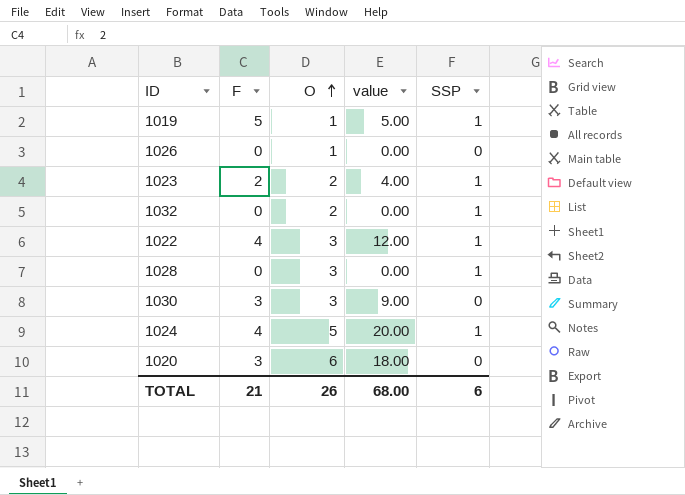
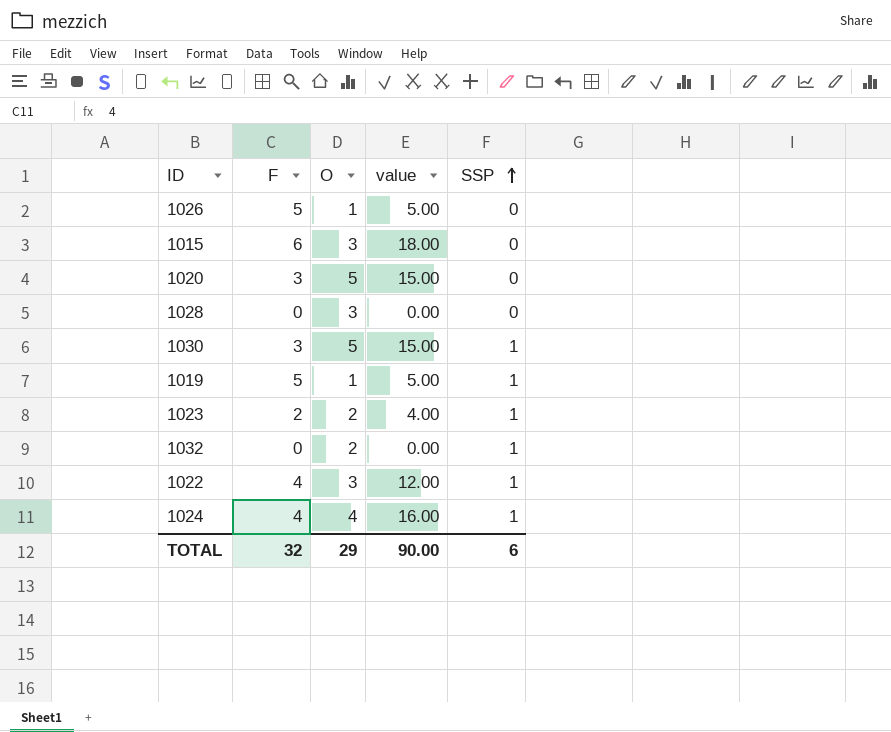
row order: O ascending -> SSP ascending
1026 | F: 0 -> 5
1026 | value: 0.00 -> 5.00
row 1015: none -> 6 | 3 | 18.00 | 0
1020 | O: 6 -> 5
1020 | value: 18.00 -> 15.00
1028 | SSP: 1 -> 0
1030 | O: 3 -> 5
1030 | value: 9.00 -> 15.00
1030 | SSP: 0 -> 1
1024 | O: 5 -> 4
1024 | value: 20.00 -> 16.00
TOTAL | F: 21 -> 32
TOTAL | O: 26 -> 29
TOTAL | value: 68.00 -> 90.00

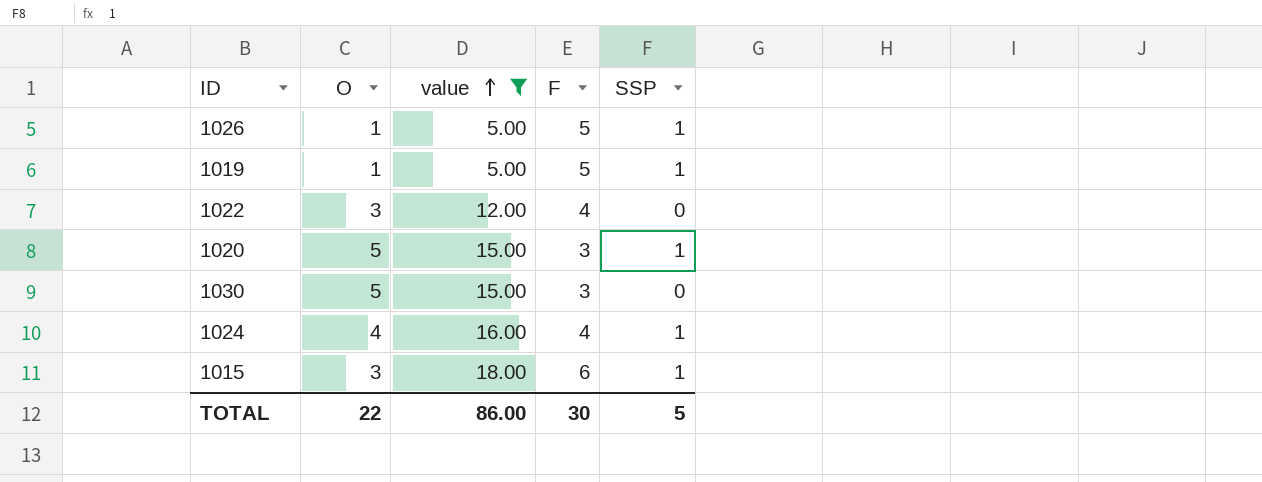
filter: none -> value >= 5.00
row order: SSP ascending -> value ascending
column F | position: 2 -> 4
1026 | SSP: 0 -> 1
1022 | SSP: 1 -> 0
1020 | SSP: 0 -> 1
1030 | SSP: 1 -> 0
1015 | SSP: 0 -> 1
TOTAL | O: 29 -> 22
TOTAL | value: 90.00 -> 86.00
TOTAL | F: 32 -> 30
TOTAL | SSP: 6 -> 5

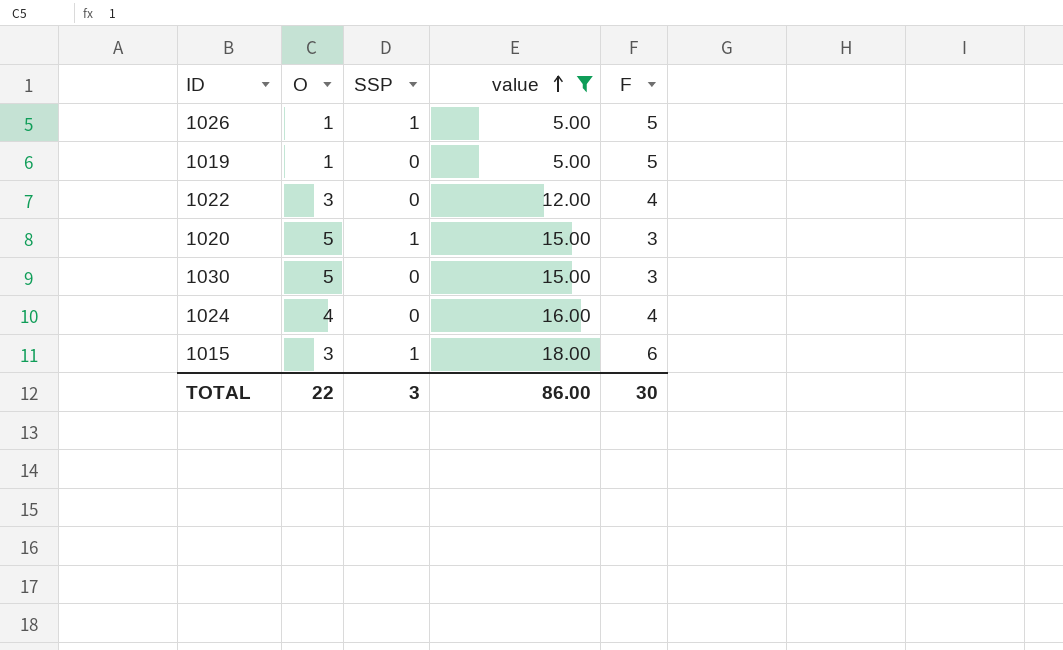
column SSP | position: 5 -> 3
1019 | SSP: 1 -> 0
1024 | SSP: 1 -> 0
TOTAL | SSP: 5 -> 3

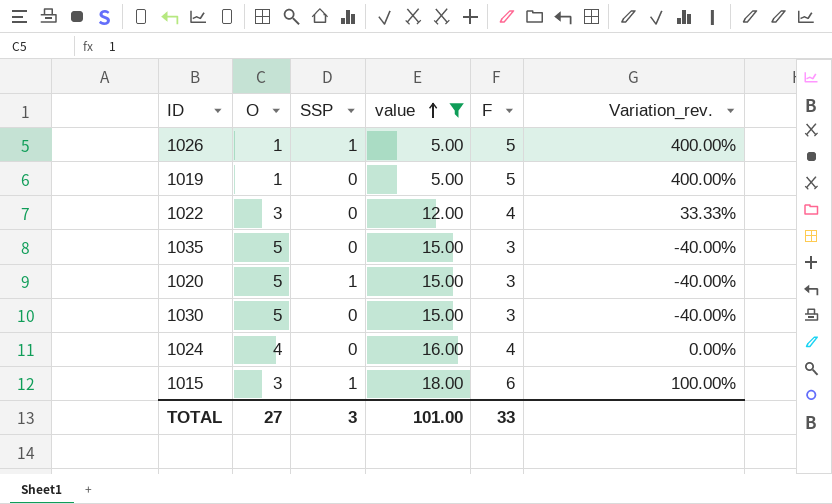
column Variation_rev. | formula: none -> ([F] - [O]) / [O]
row 1035: none -> 5 | 0 | 15.00 | 3 | -40.00%
TOTAL | O: 22 -> 27
TOTAL | value: 86.00 -> 101.00
TOTAL | F: 30 -> 33

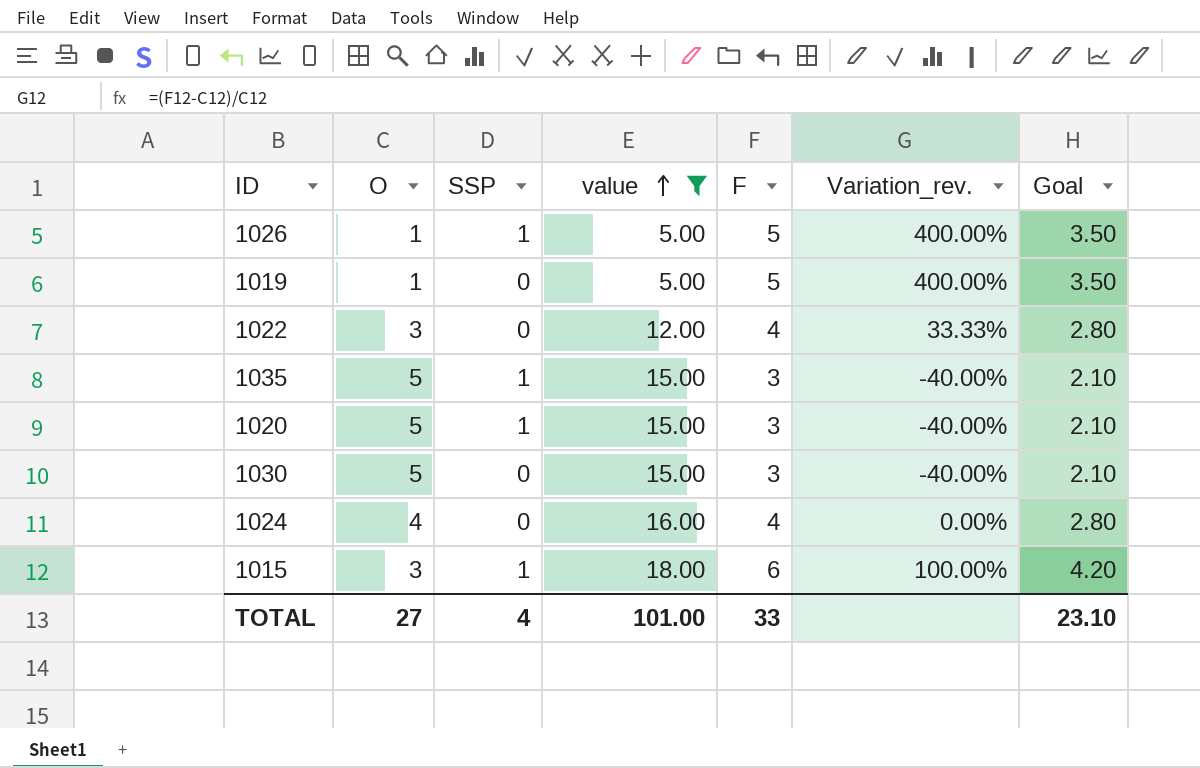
column Goal | formula: none -> [F] * 0.7
1035 | SSP: 0 -> 1
TOTAL | SSP: 3 -> 4

